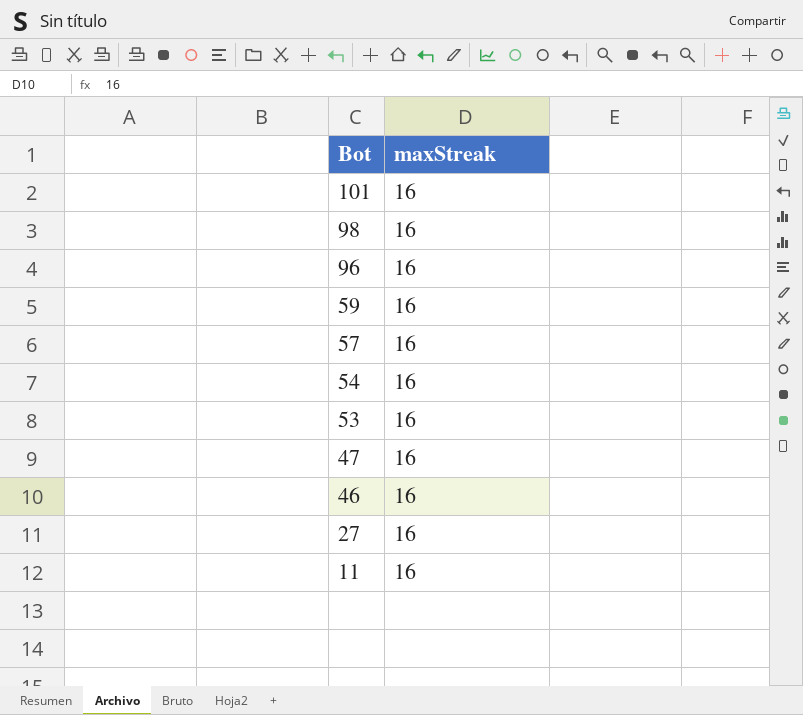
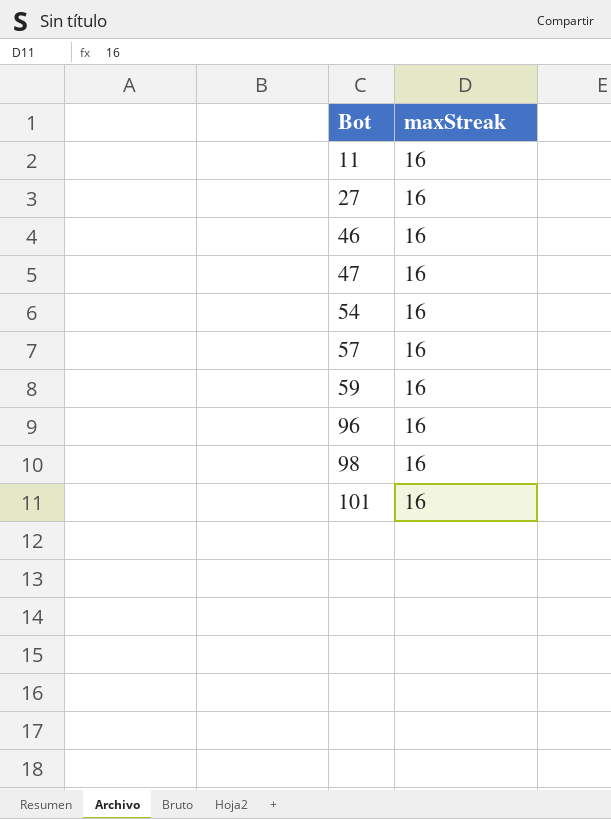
row order: Bot descending -> Bot ascending
row 53: 16 -> none

